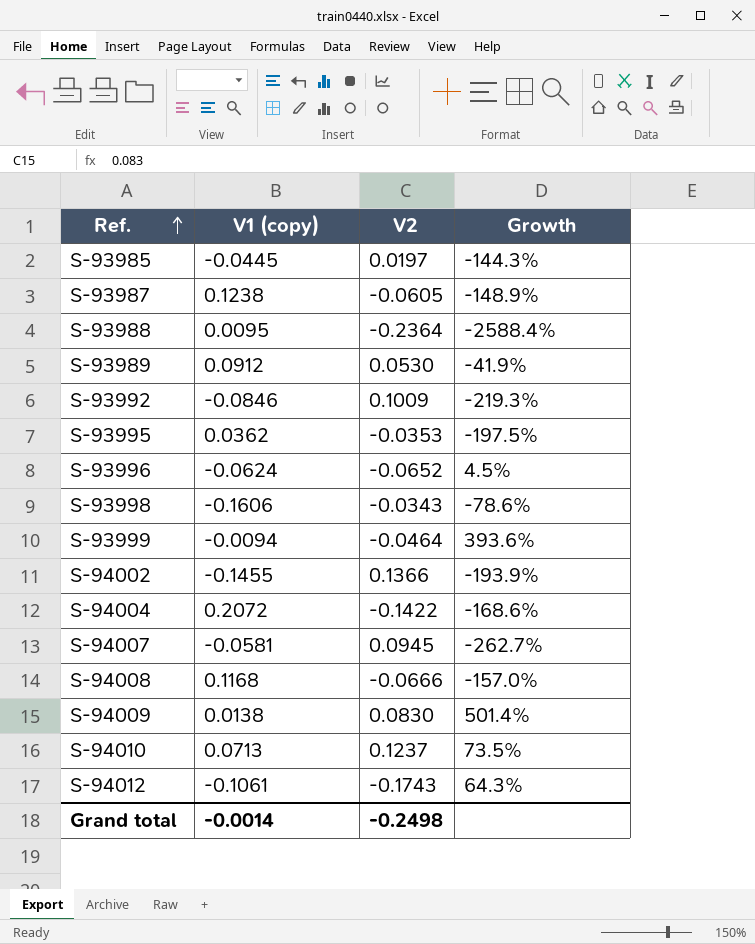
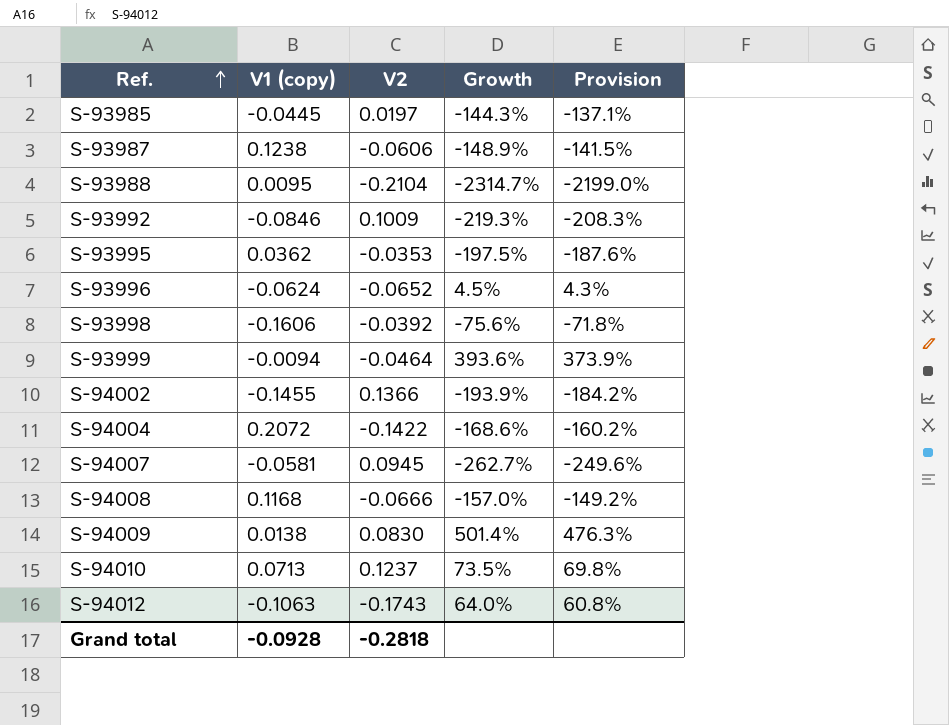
column Provision | formula: none -> [Growth] * 0.95
row S-93989: 0.0912 | 0.0530 | -41.9% -> none
S-93987 | V2: -0.0605 -> -0.0606
S-93988 | V2: -0.2364 -> -0.2104
S-93988 | Growth: -2588.4% -> -2314.7%
S-93998 | V2: -0.0343 -> -0.0392
S-93998 | Growth: -78.6% -> -75.6%
S-94012 | V1 (copy): -0.1061 -> -0.1063
S-94012 | Growth: 64.3% -> 64.0%
Grand total | V1 (copy): -0.0014 -> -0.0928
Grand total | V2: -0.2498 -> -0.2818

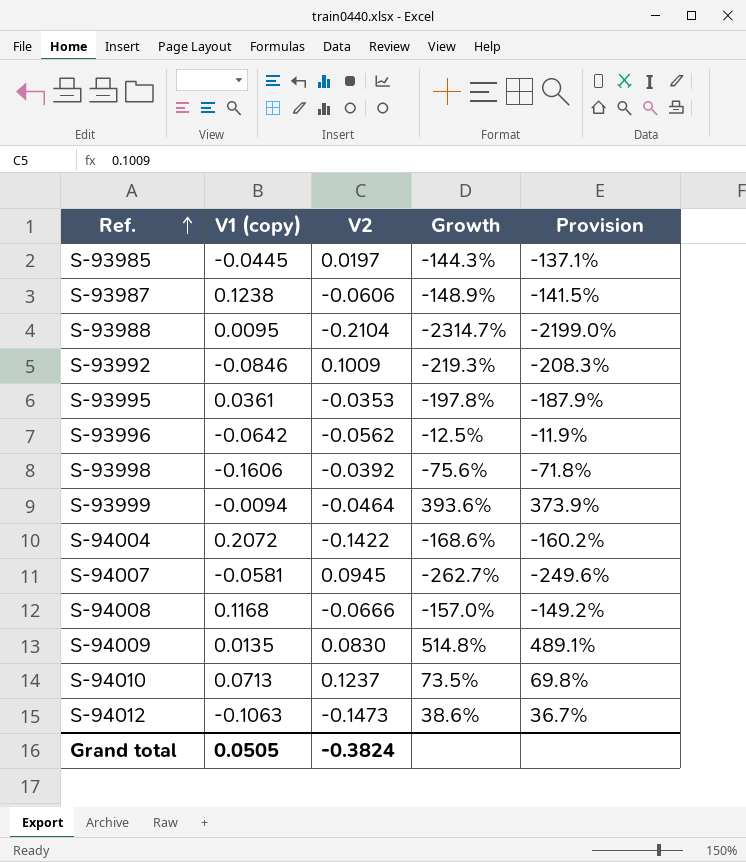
row S-94002: -0.1455 | 0.1366 | -193.9% | -184.2% -> none
S-93995 | V1 (copy): 0.0362 -> 0.0361
S-93995 | Growth: -197.5% -> -197.8%
S-93995 | Provision: -187.6% -> -187.9%
S-93996 | V1 (copy): -0.0624 -> -0.0642
S-93996 | V2: -0.0652 -> -0.0562
S-93996 | Growth: 4.5% -> -12.5%
S-93996 | Provision: 4.3% -> -11.9%
S-94009 | V1 (copy): 0.0138 -> 0.0135
S-94009 | Growth: 501.4% -> 514.8%
S-94009 | Provision: 476.3% -> 489.1%
S-94012 | V2: -0.1743 -> -0.1473
S-94012 | Growth: 64.0% -> 38.6%
S-94012 | Provision: 60.8% -> 36.7%
Grand total | V1 (copy): -0.0928 -> 0.0505
Grand total | V2: -0.2818 -> -0.3824

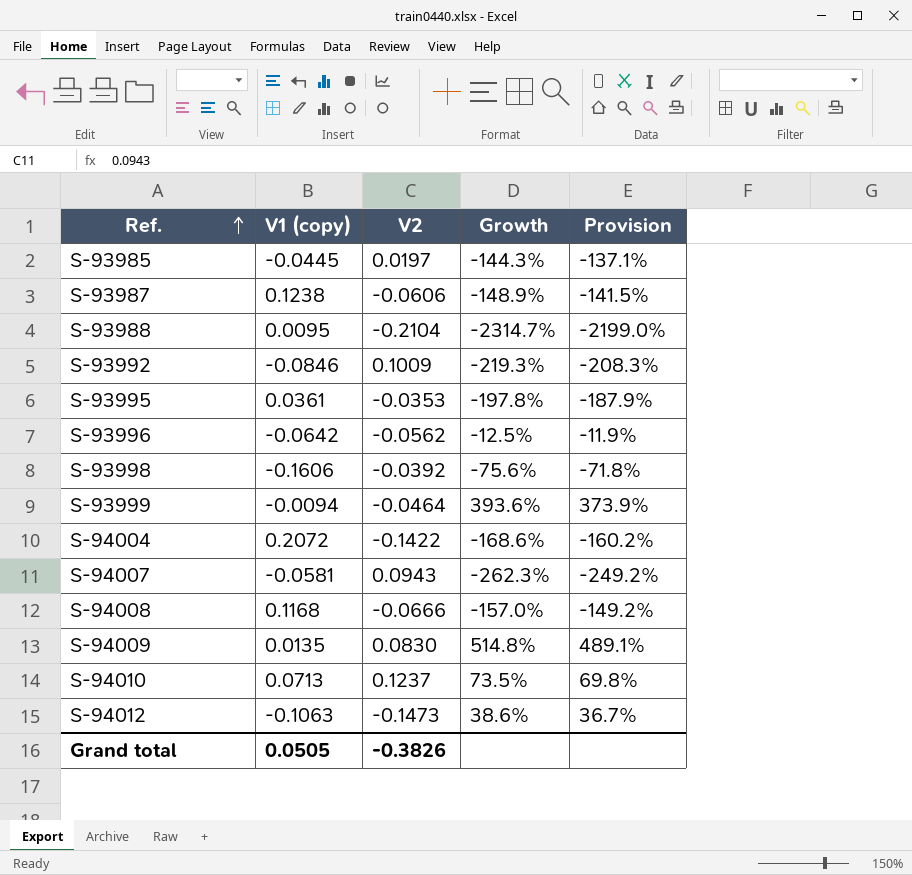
S-94007 | V2: 0.0945 -> 0.0943
S-94007 | Growth: -262.7% -> -262.3%
S-94007 | Provision: -249.6% -> -249.2%
Grand total | V2: -0.3824 -> -0.3826

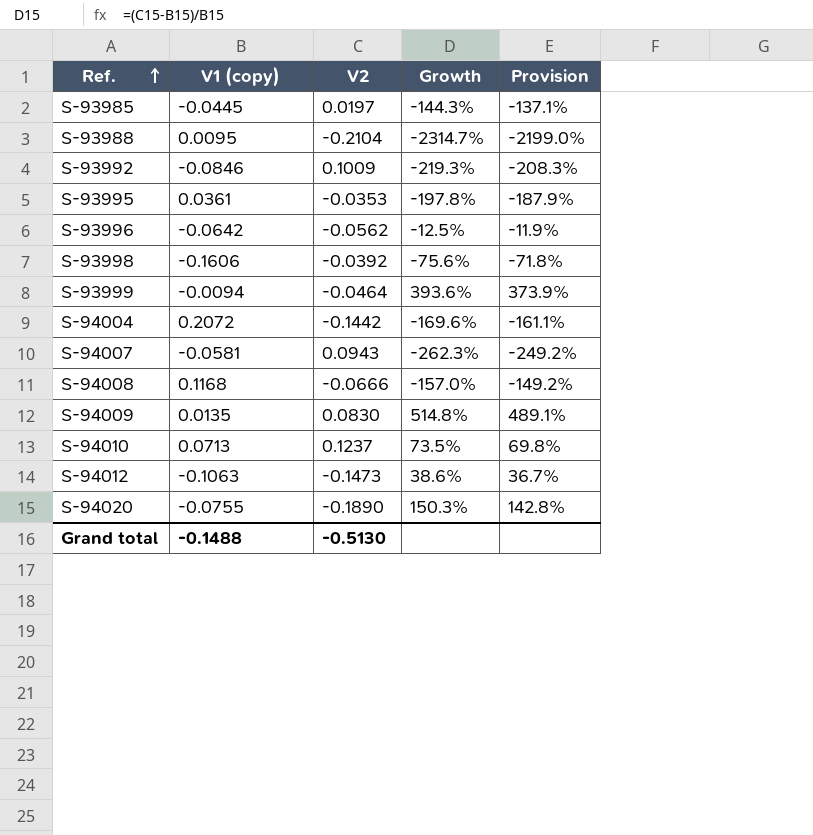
row S-93987: 0.1238 | -0.0606 | -148.9% | -141.5% -> none
S-94004 | V2: -0.1422 -> -0.1442
S-94004 | Growth: -168.6% -> -169.6%
S-94004 | Provision: -160.2% -> -161.1%
row S-94020: none -> -0.0755 | -0.1890 | 150.3% | 142.8%
Grand total | V1 (copy): 0.0505 -> -0.1488
Grand total | V2: -0.3826 -> -0.5130

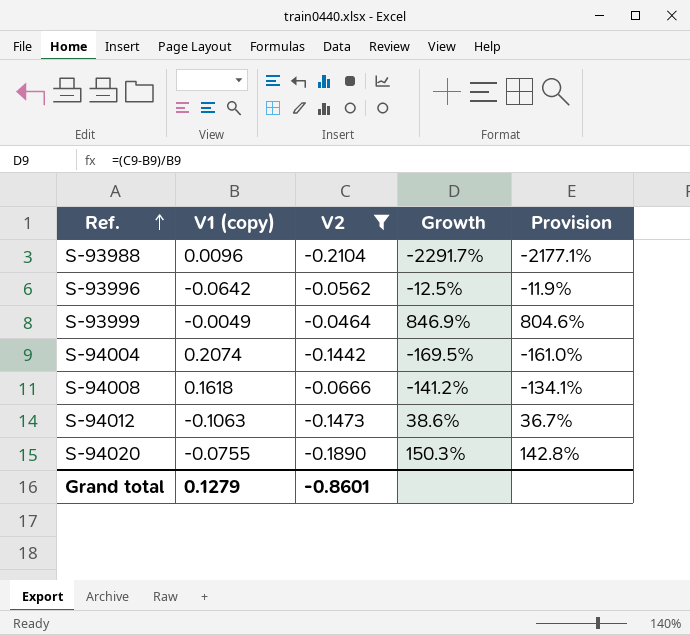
filter: none -> V2 <= -0.0464
S-93988 | V1 (copy): 0.0095 -> 0.0096
S-93988 | Growth: -2314.7% -> -2291.7%
S-93988 | Provision: -2199.0% -> -2177.1%
S-93999 | V1 (copy): -0.0094 -> -0.0049
S-93999 | Growth: 393.6% -> 846.9%
S-93999 | Provision: 373.9% -> 804.6%
S-94004 | V1 (copy): 0.2072 -> 0.2074
S-94004 | Growth: -169.6% -> -169.5%
S-94004 | Provision: -161.1% -> -161.0%
S-94008 | V1 (copy): 0.1168 -> 0.1618
S-94008 | Growth: -157.0% -> -141.2%
S-94008 | Provision: -149.2% -> -134.1%
Grand total | V1 (copy): -0.1488 -> 0.1279
Grand total | V2: -0.5130 -> -0.8601

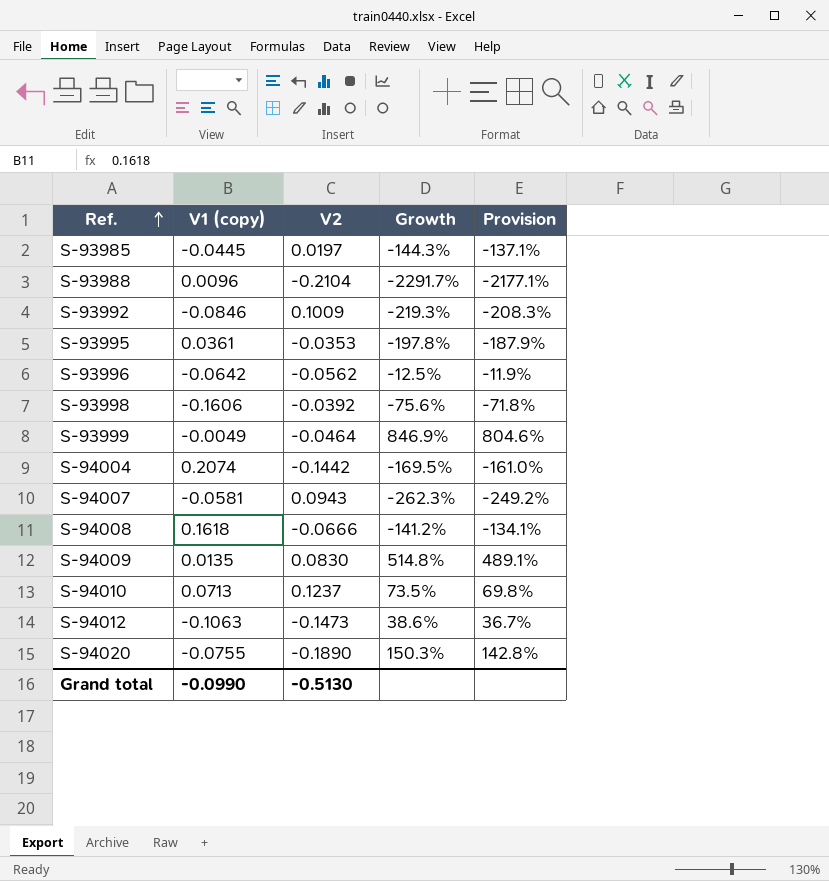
filter: V2 <= -0.0464 -> none
Grand total | V1 (copy): 0.1279 -> -0.0990
Grand total | V2: -0.8601 -> -0.5130

